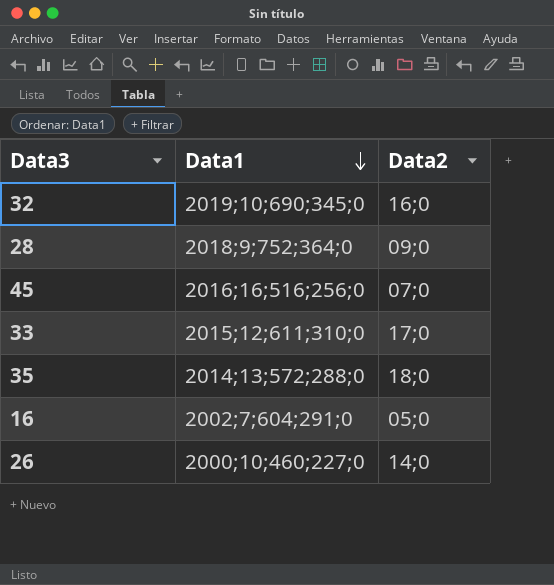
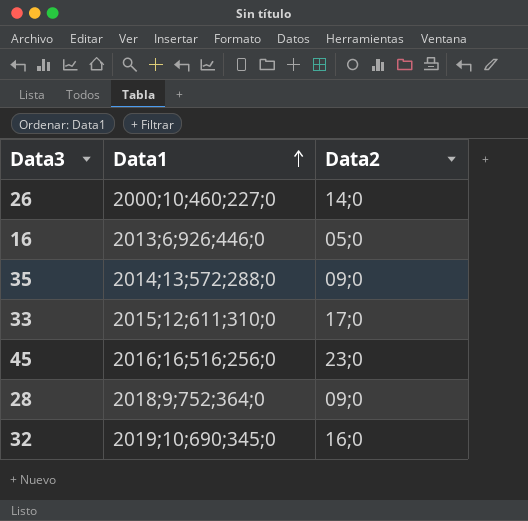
row order: Data1 descending -> Data1 ascending
16 | Data1: 2002;7;604;291;0 -> 2013;6;926;446;0
35 | Data2: 18;0 -> 09;0
45 | Data2: 07;0 -> 23;0

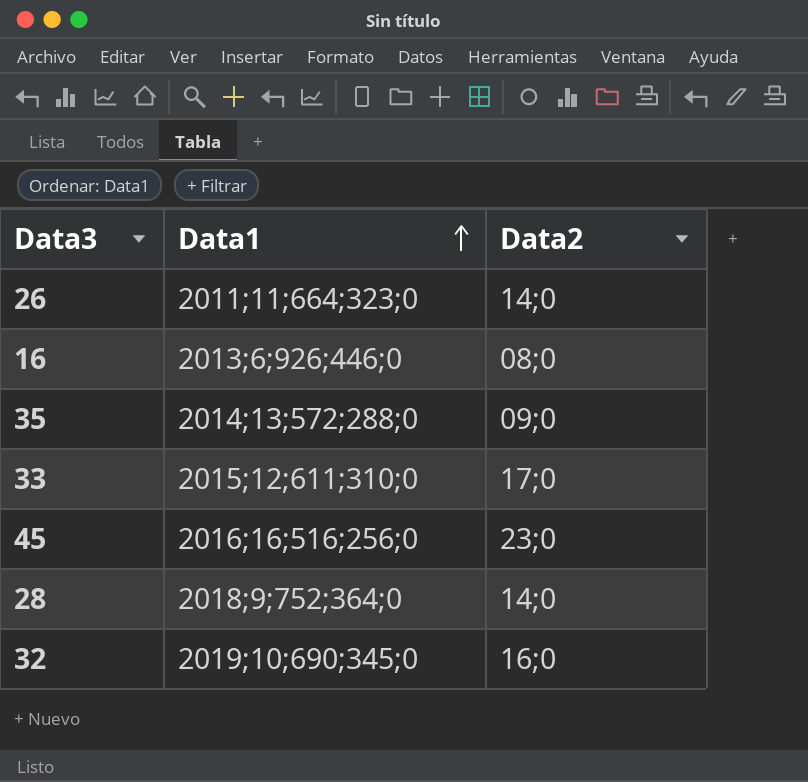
26 | Data1: 2000;10;460;227;0 -> 2011;11;664;323;0
16 | Data2: 05;0 -> 08;0
28 | Data2: 09;0 -> 14;0

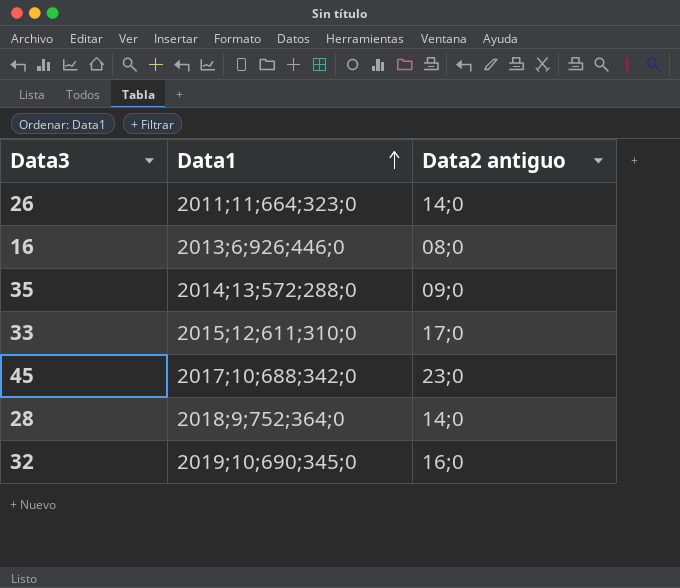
column name: Data2 -> Data2 antiguo
45 | Data1: 2016;16;516;256;0 -> 2017;10;688;342;0

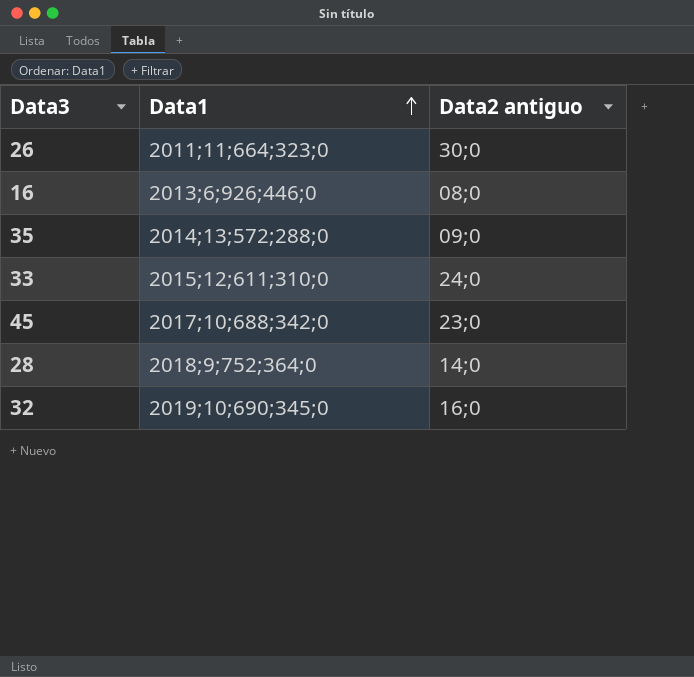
26 | Data2 antiguo: 14;0 -> 30;0
33 | Data2 antiguo: 17;0 -> 24;0

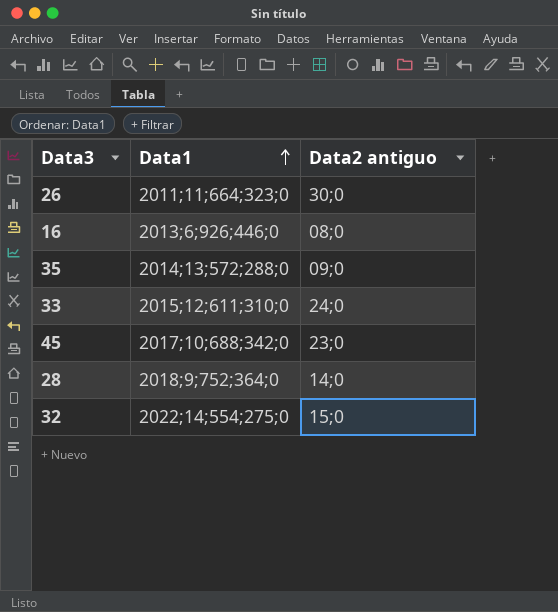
32 | Data1: 2019;10;690;345;0 -> 2022;14;554;275;0
32 | Data2 antiguo: 16;0 -> 15;0

